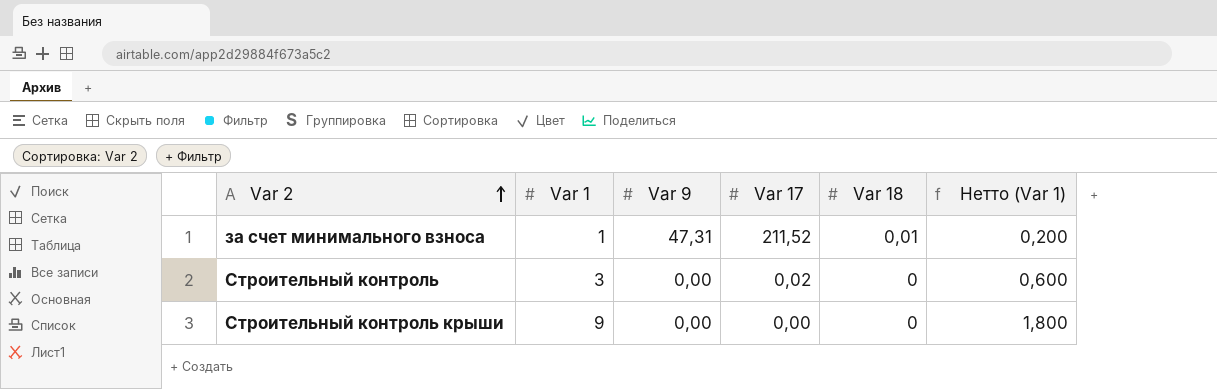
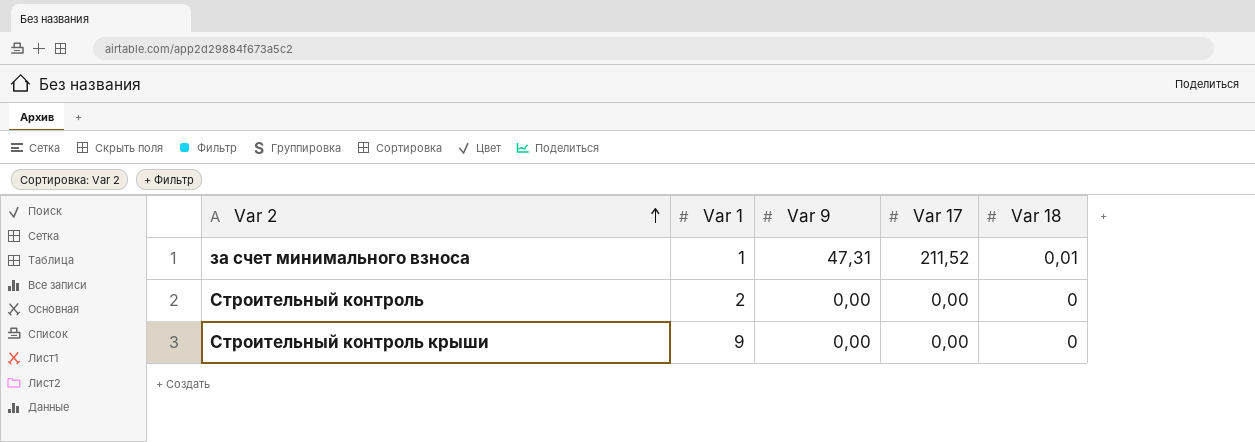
column Нетто (Var 1) | formula: [Var 1] * 0,2 -> none
Строительный контроль | Var 1: 3 -> 2
Строительный контроль | Var 17: 0,02 -> 0,00

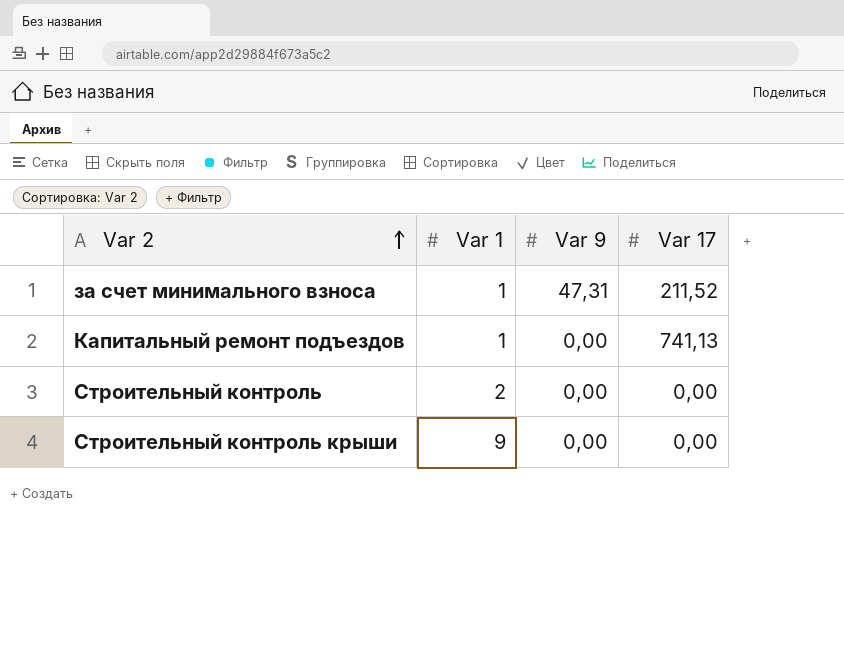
column Var 18 | position: 5 -> none
row Капитальный ремонт подъездов: none -> 1 | 0,00 | 741,13

